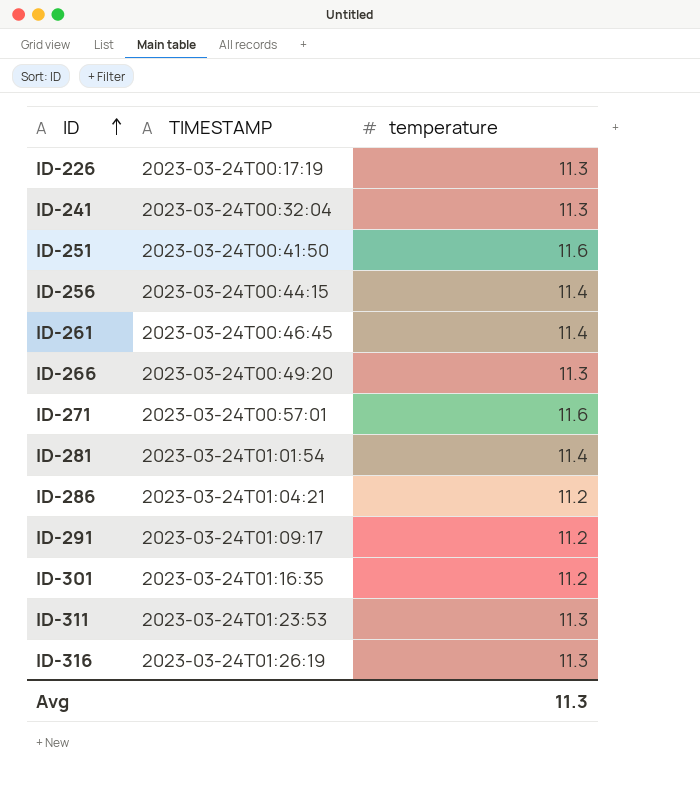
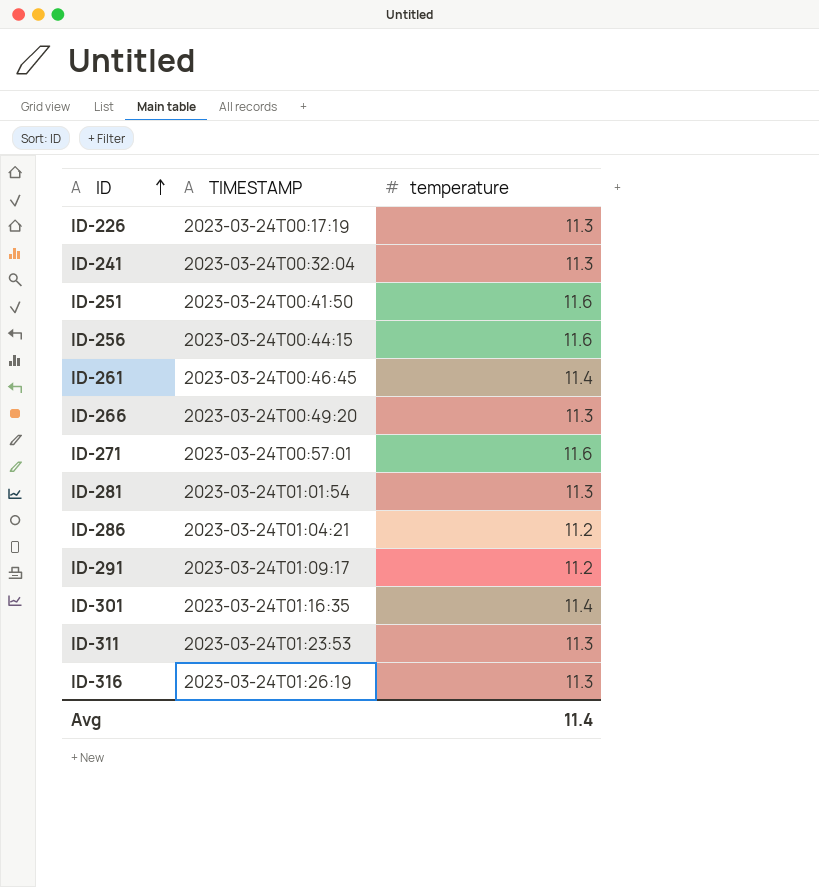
ID-256 | temperature: 11.4 -> 11.6
ID-281 | temperature: 11.4 -> 11.3
ID-301 | temperature: 11.2 -> 11.4
Avg | temperature: 11.3 -> 11.4

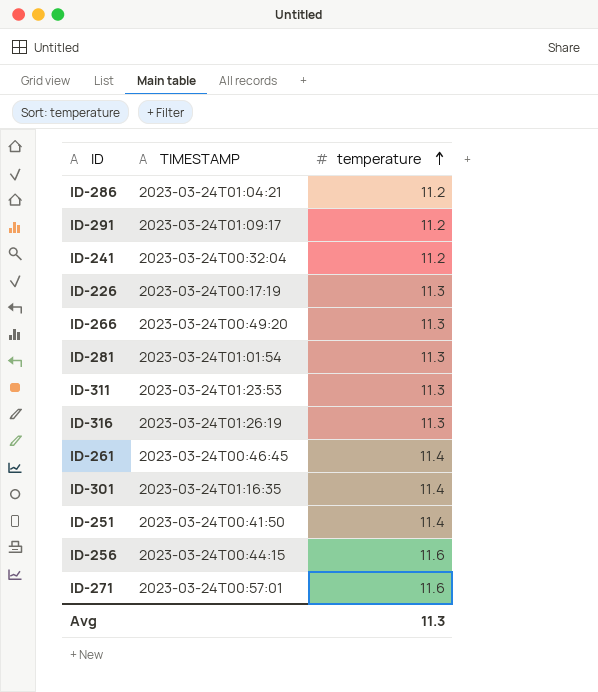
row order: ID ascending -> temperature ascending
ID-241 | temperature: 11.3 -> 11.2
ID-251 | temperature: 11.6 -> 11.4
Avg | temperature: 11.4 -> 11.3

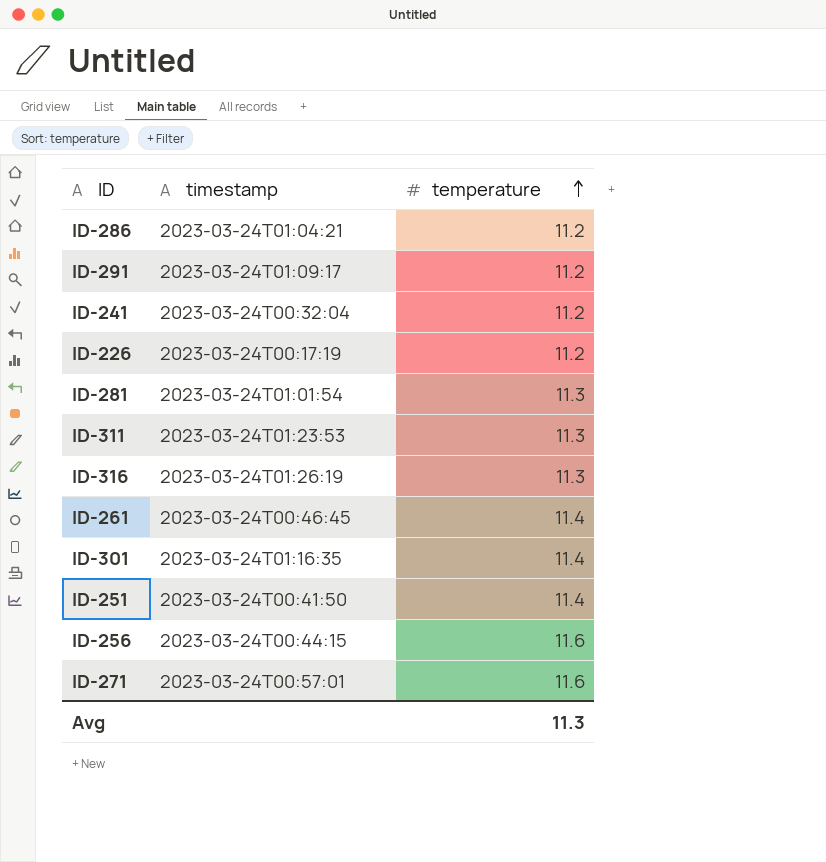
column name: TIMESTAMP -> timestamp
row ID-266: 2023-03-24T00:49:20 | 11.3 -> none
ID-226 | temperature: 11.3 -> 11.2

